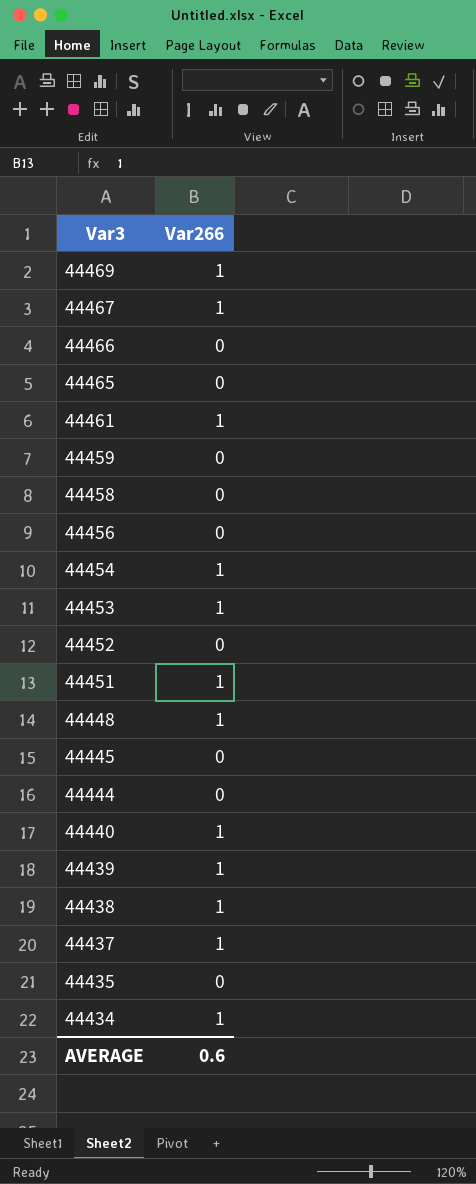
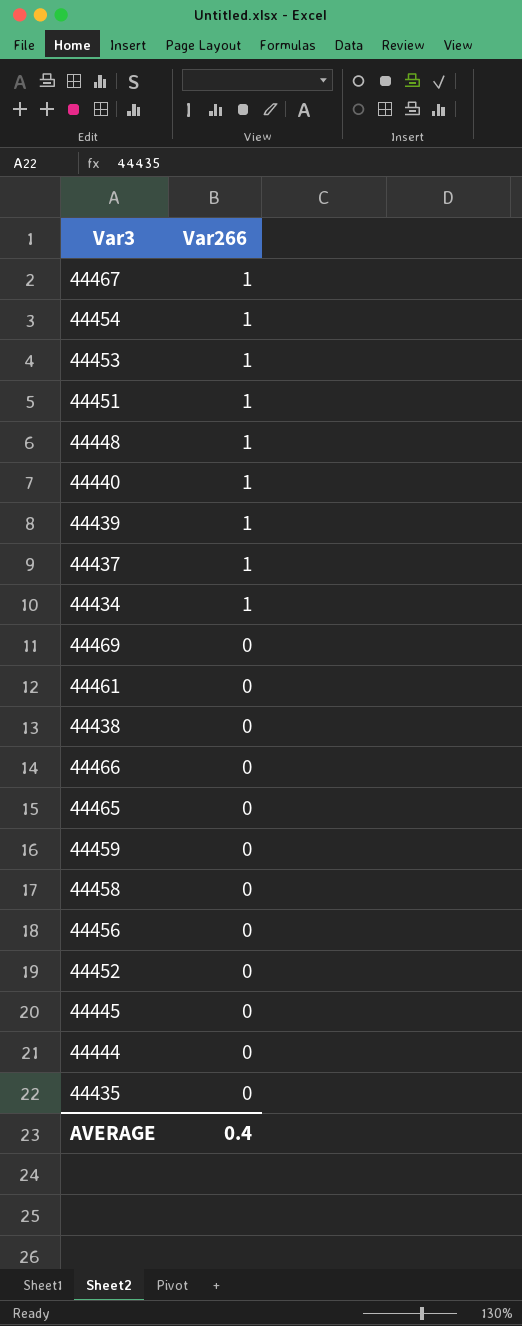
row order: Var3 descending -> Var266 descending
44469 | Var266: 1 -> 0
44461 | Var266: 1 -> 0
44438 | Var266: 1 -> 0
AVERAGE | Var266: 0.6 -> 0.4

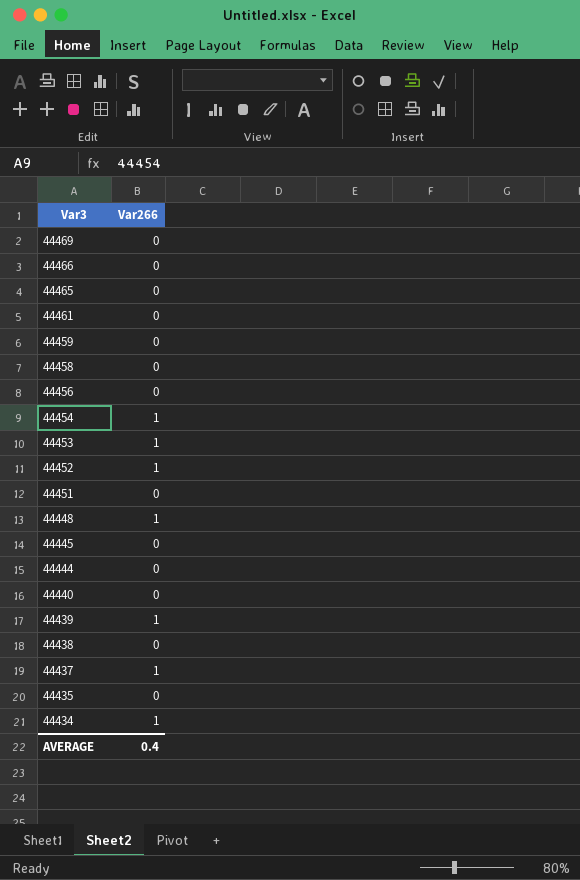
row order: Var266 descending -> Var3 descending
row 44467: 1 -> none
44452 | Var266: 0 -> 1
44451 | Var266: 1 -> 0
44440 | Var266: 1 -> 0

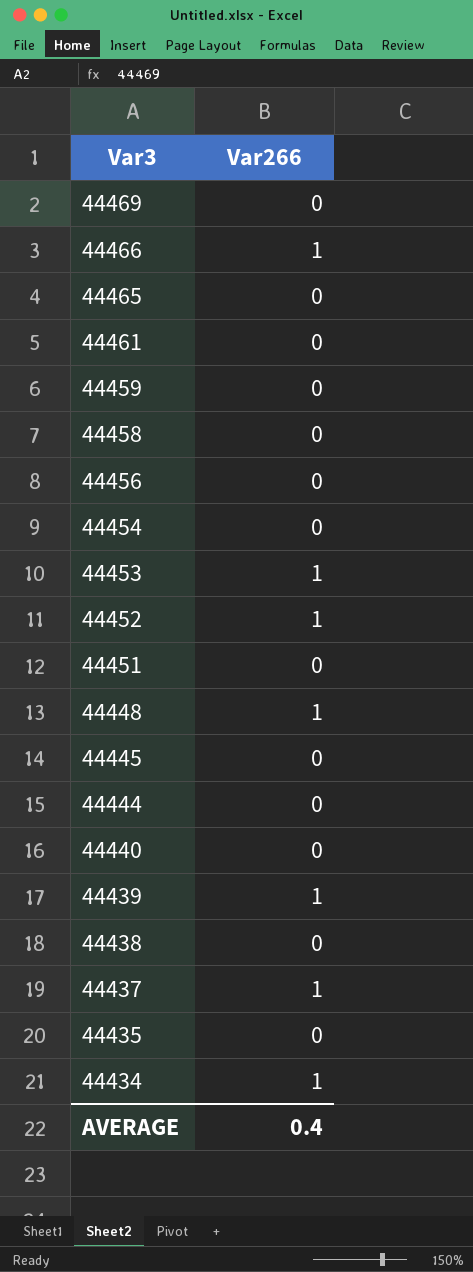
44466 | Var266: 0 -> 1
44454 | Var266: 1 -> 0

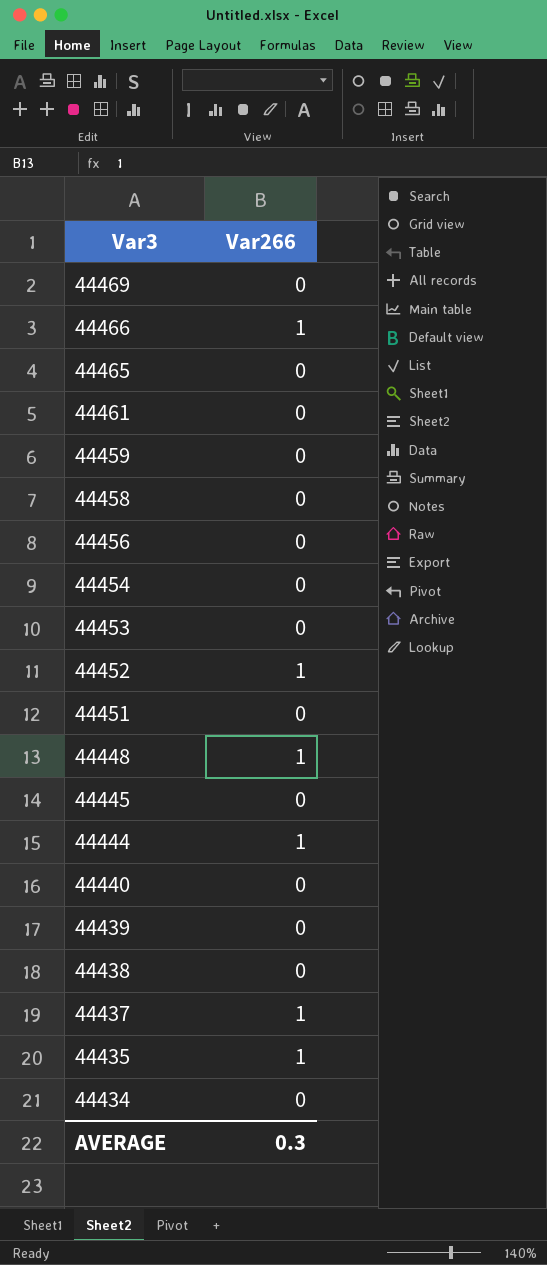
44453 | Var266: 1 -> 0
44444 | Var266: 0 -> 1
44439 | Var266: 1 -> 0
44435 | Var266: 0 -> 1
44434 | Var266: 1 -> 0
AVERAGE | Var266: 0.4 -> 0.3

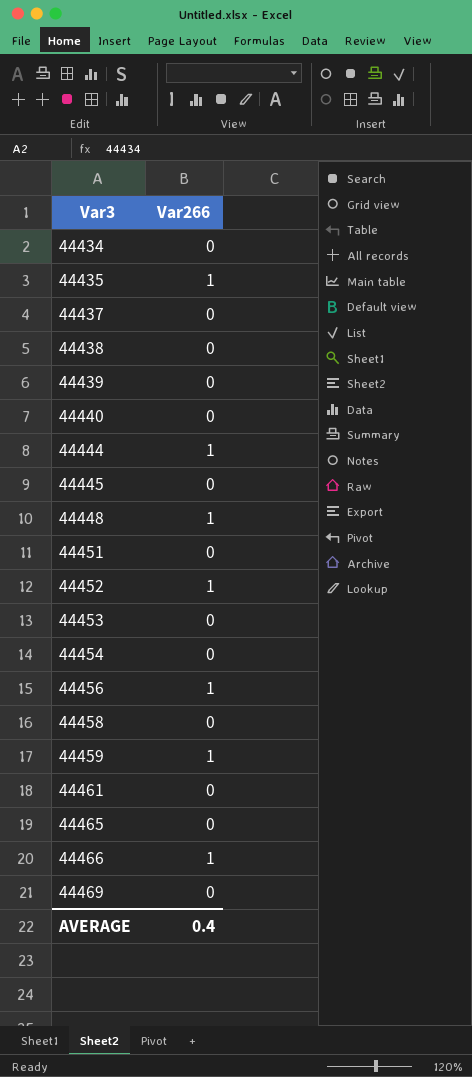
row order: Var3 descending -> Var3 ascending
44437 | Var266: 1 -> 0
44456 | Var266: 0 -> 1
44459 | Var266: 0 -> 1
AVERAGE | Var266: 0.3 -> 0.4

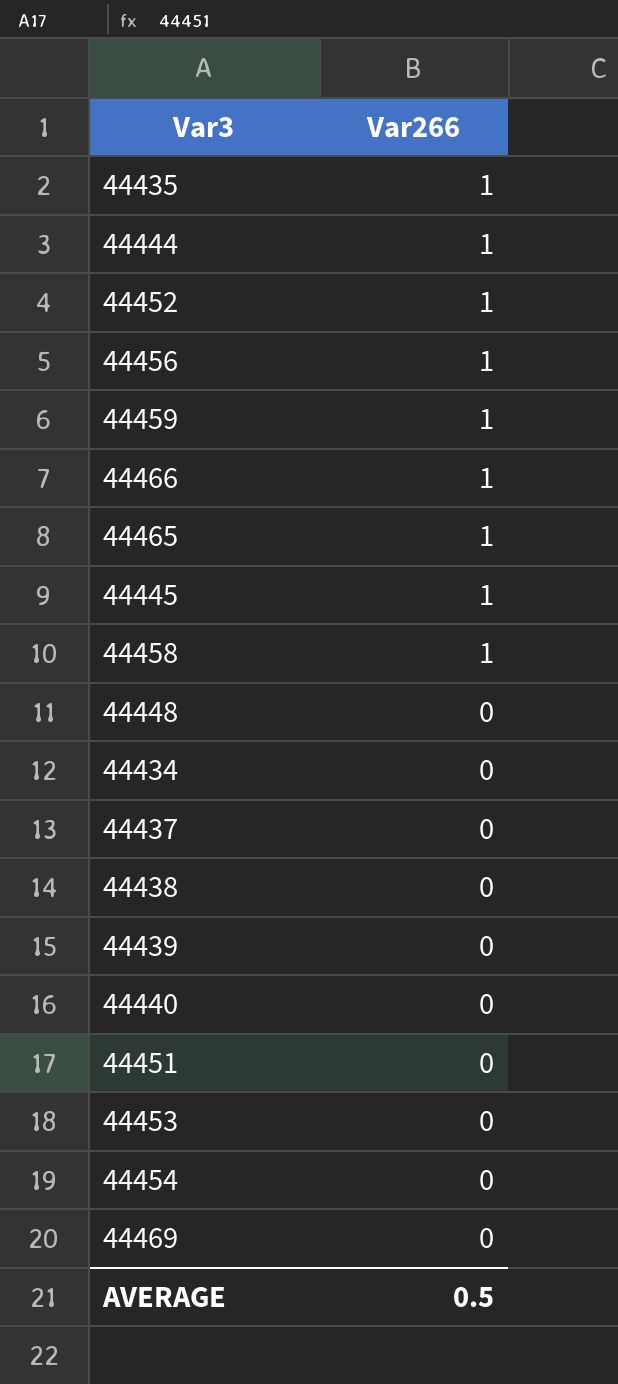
row order: Var3 ascending -> Var266 descending
row 44461: 0 -> none
44465 | Var266: 0 -> 1
44445 | Var266: 0 -> 1
44458 | Var266: 0 -> 1
44448 | Var266: 1 -> 0
AVERAGE | Var266: 0.4 -> 0.5

